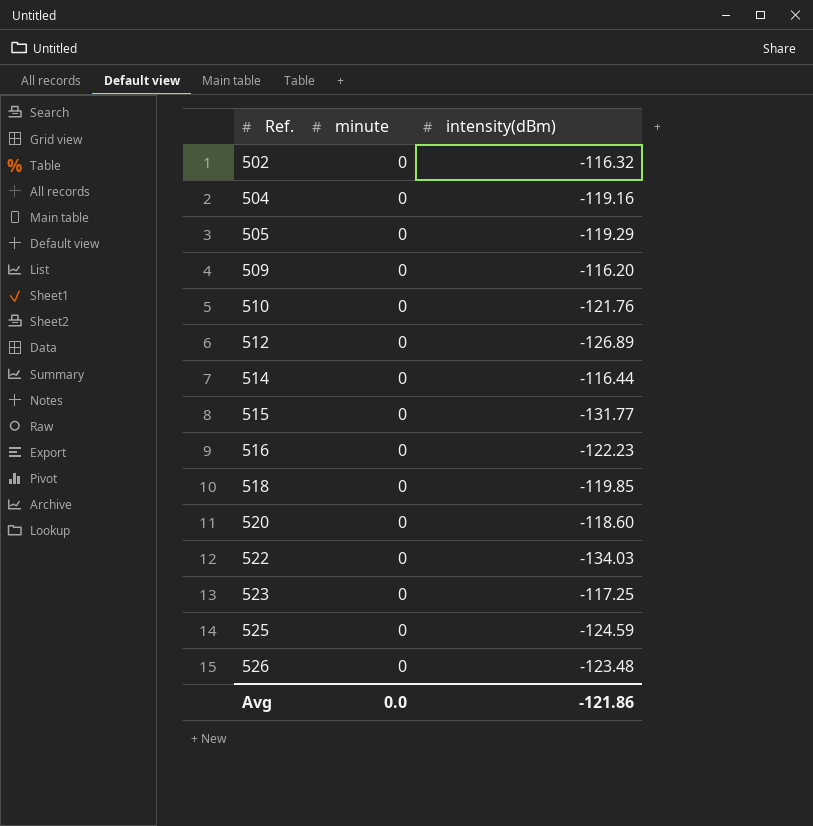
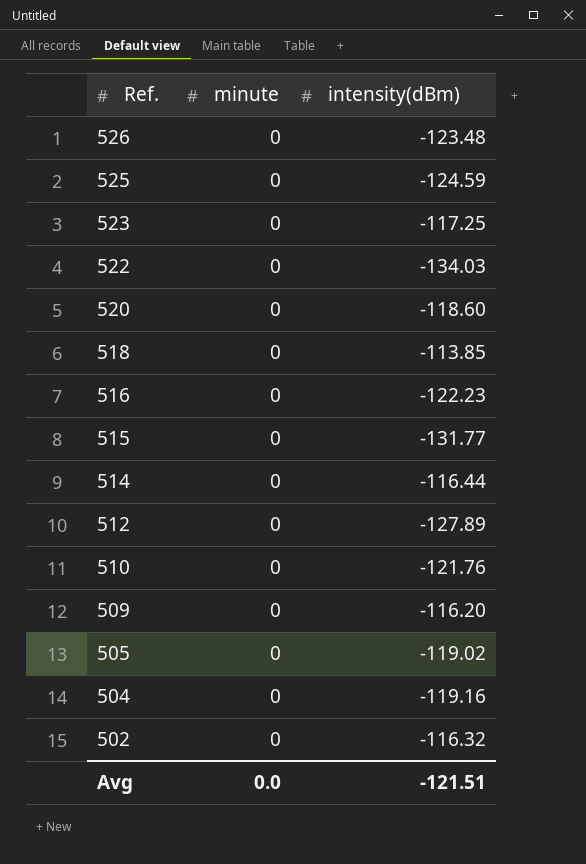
row order: Ref. ascending -> Ref. descending
518 | intensity(dBm): -119.85 -> -113.85
512 | intensity(dBm): -126.89 -> -127.89
505 | intensity(dBm): -119.29 -> -119.02
Avg | intensity(dBm): -121.86 -> -121.51

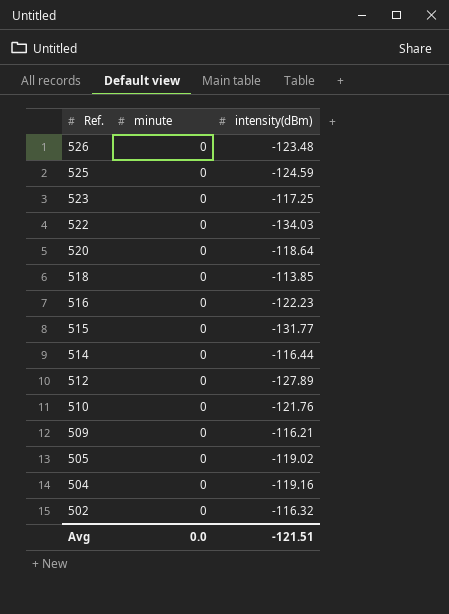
520 | intensity(dBm): -118.60 -> -118.64
509 | intensity(dBm): -116.20 -> -116.21

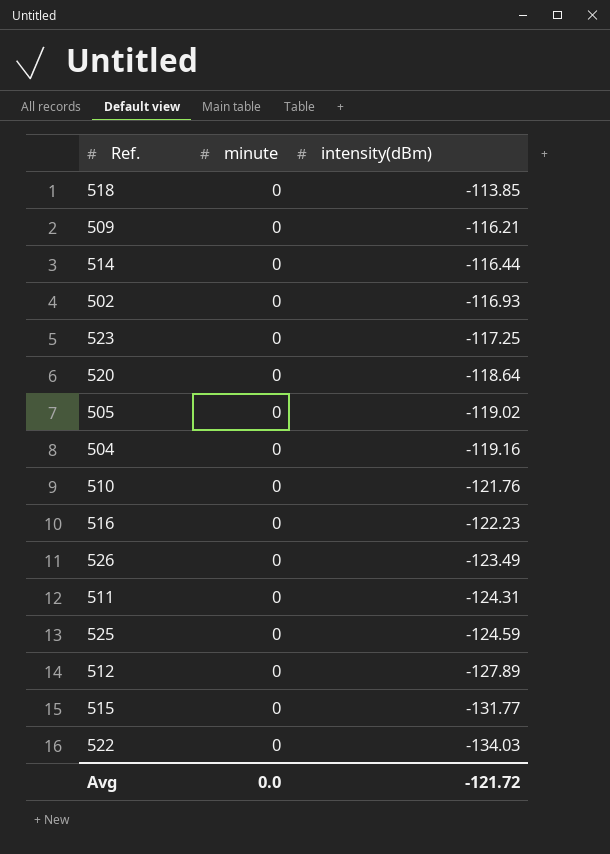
row order: Ref. descending -> intensity(dBm) descending
502 | intensity(dBm): -116.32 -> -116.93
526 | intensity(dBm): -123.48 -> -123.49
row 511: none -> 0 | -124.31
Avg | intensity(dBm): -121.51 -> -121.72

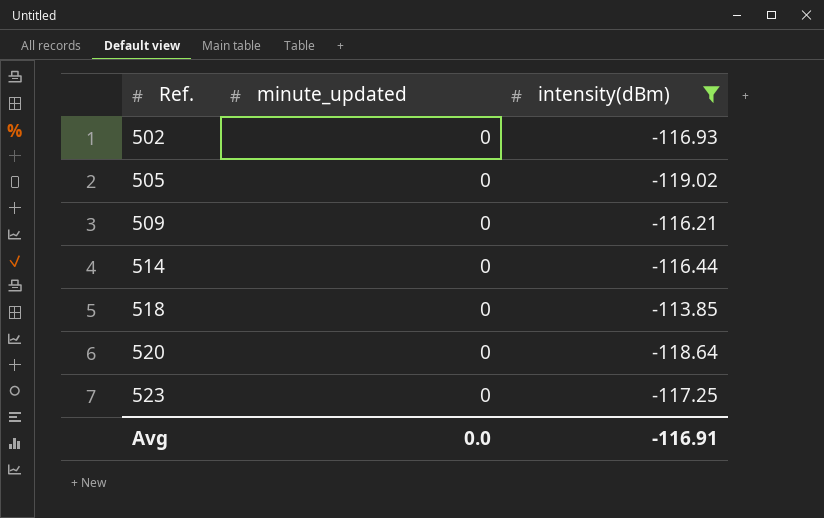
filter: none -> intensity(dBm) >= -119.02
row order: intensity(dBm) descending -> Ref. ascending
column name: minute -> minute_updated
Avg | intensity(dBm): -121.72 -> -116.91

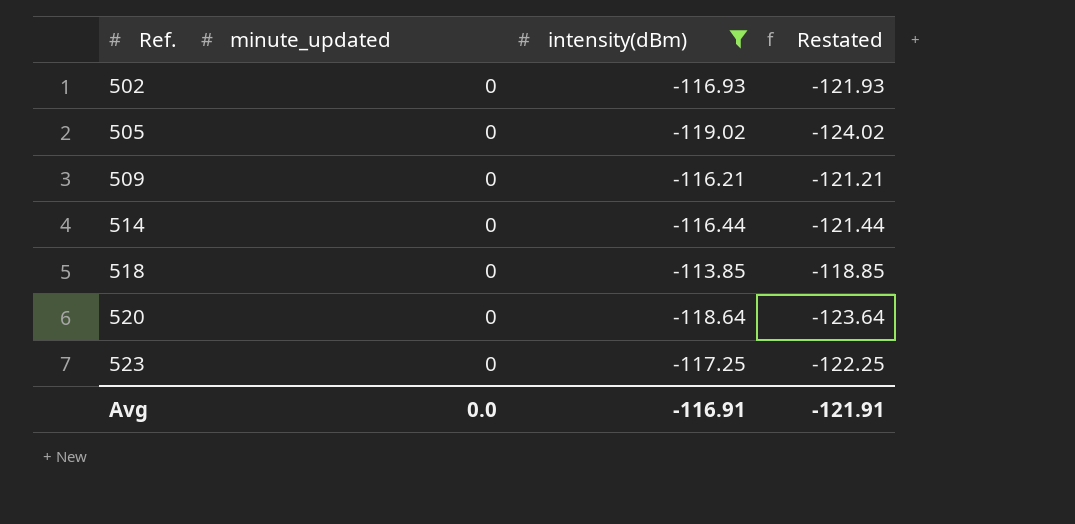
column Restated | formula: none -> [intensity(dBm)] - 5

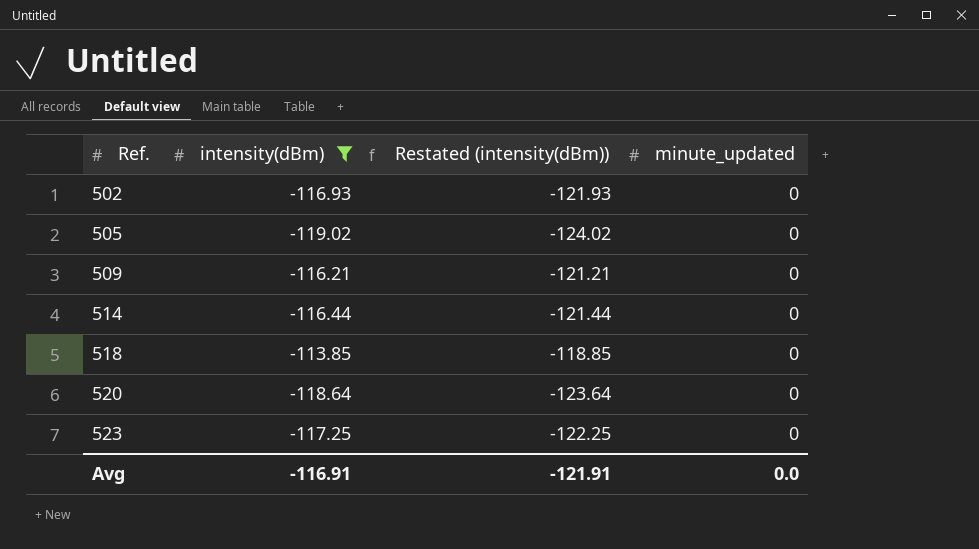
column name: Restated -> Restated (intensity(dBm))
column minute_updated | position: 2 -> 4

